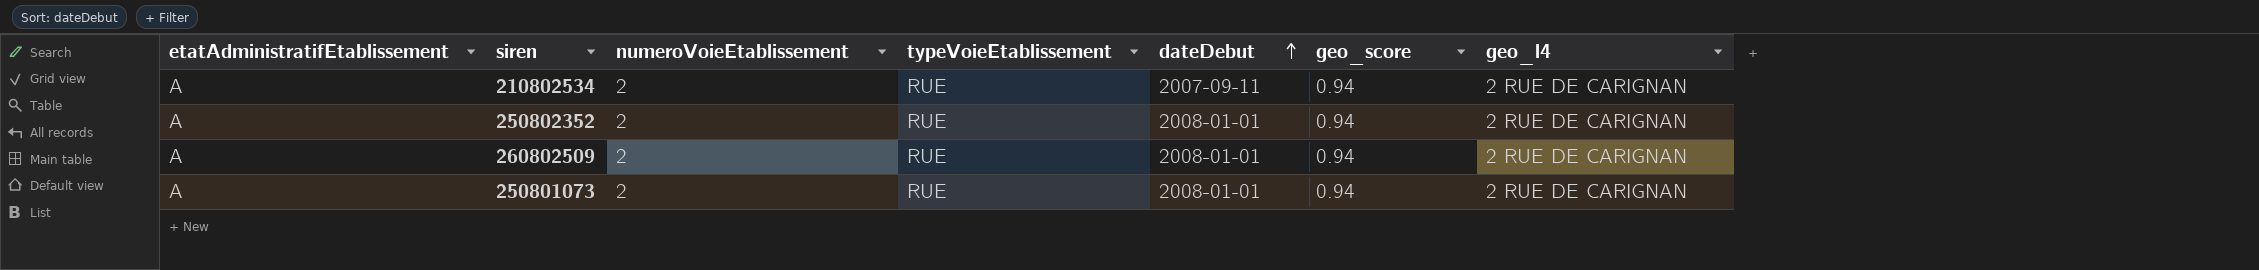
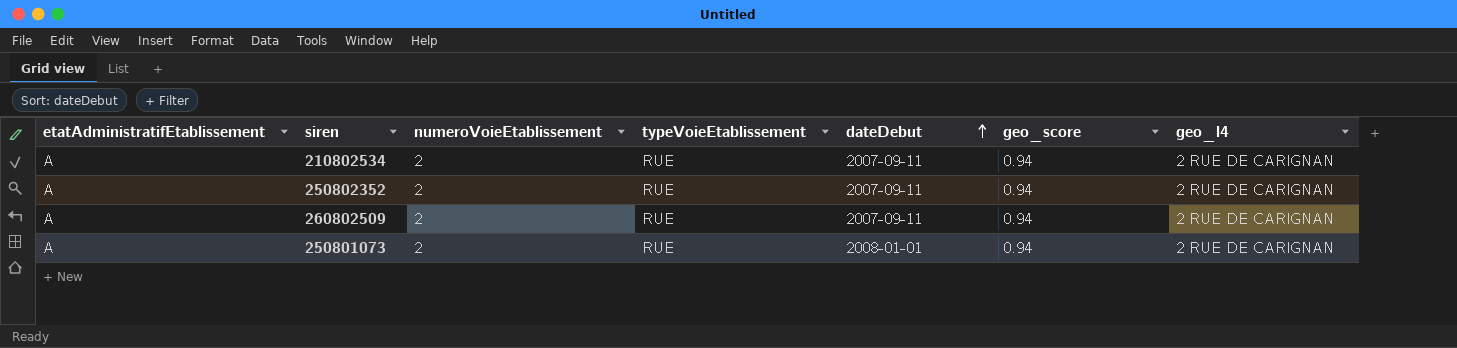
250802352 | dateDebut: 2008-01-01 -> 2007-09-11
260802509 | dateDebut: 2008-01-01 -> 2007-09-11

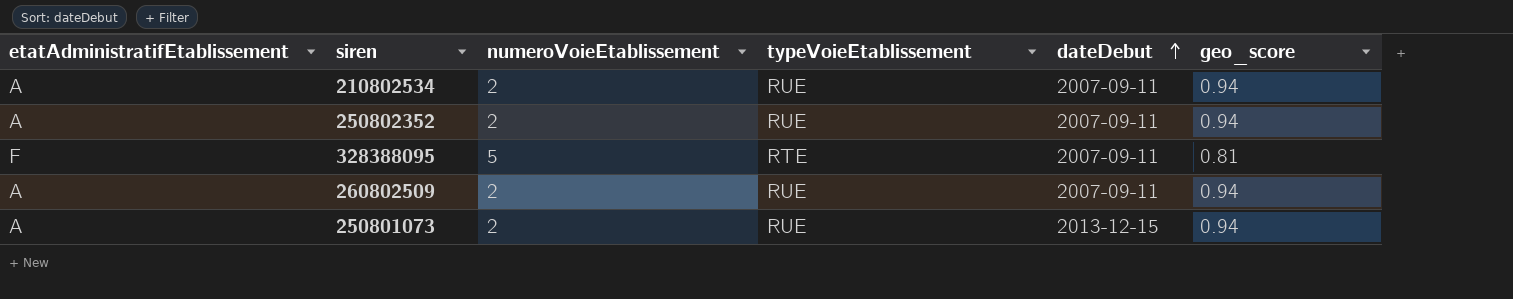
column geo_l4 | position: 7 -> none
row 328388095: none -> F | 5 | RTE | 2007-09-11 | 0.81
250801073 | dateDebut: 2008-01-01 -> 2013-12-15

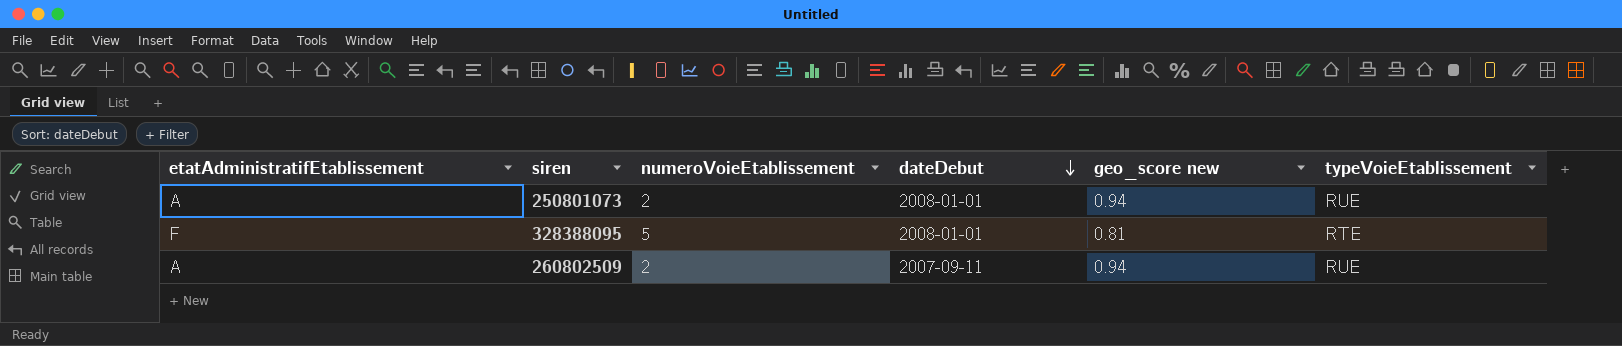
row order: dateDebut ascending -> dateDebut descending
column name: geo_score -> geo_score new
column typeVoieEtablissement | position: 4 -> 6
row 210802534: A | 2 | RUE | 2007-09-11 | 0.94 -> none
row 250802352: A | 2 | RUE | 2007-09-11 | 0.94 -> none
250801073 | dateDebut: 2013-12-15 -> 2008-01-01
328388095 | dateDebut: 2007-09-11 -> 2008-01-01

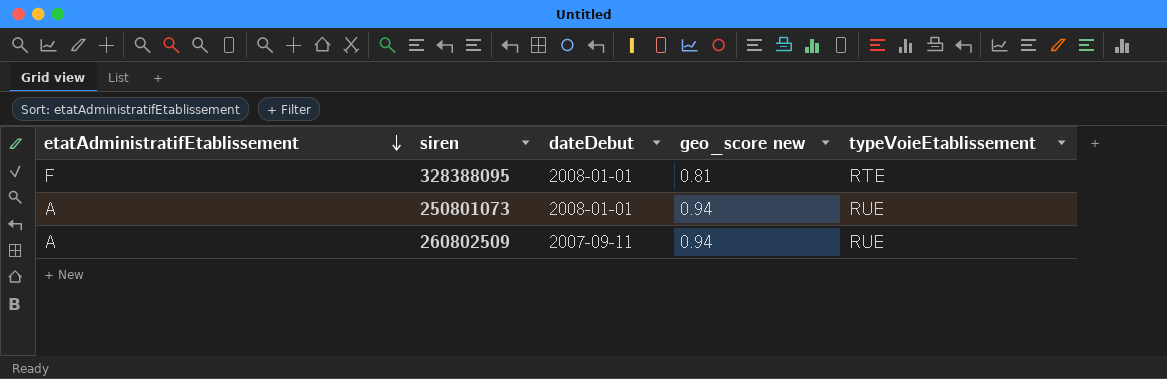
row order: dateDebut descending -> etatAdministratifEtablissement descending
column numeroVoieEtablissement | position: 3 -> none

